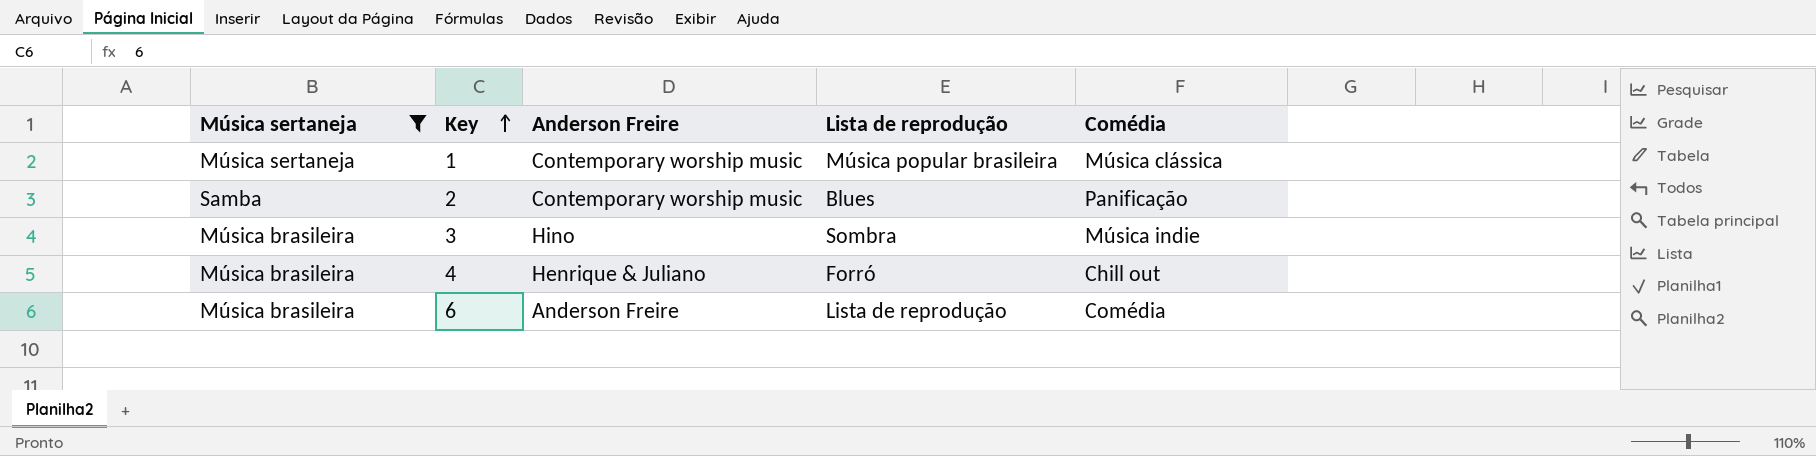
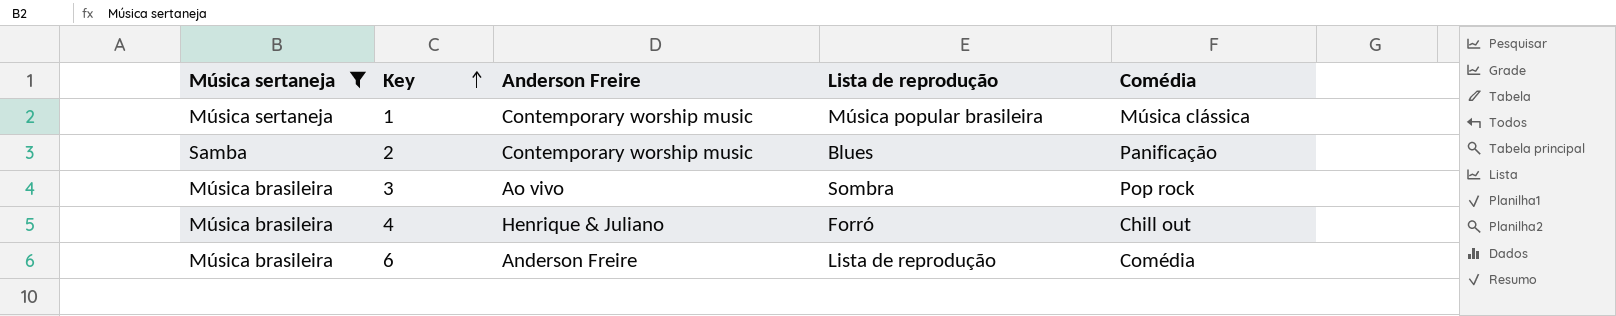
3 | Anderson Freire: Hino -> Ao vivo
3 | Comédia: Música indie -> Pop rock

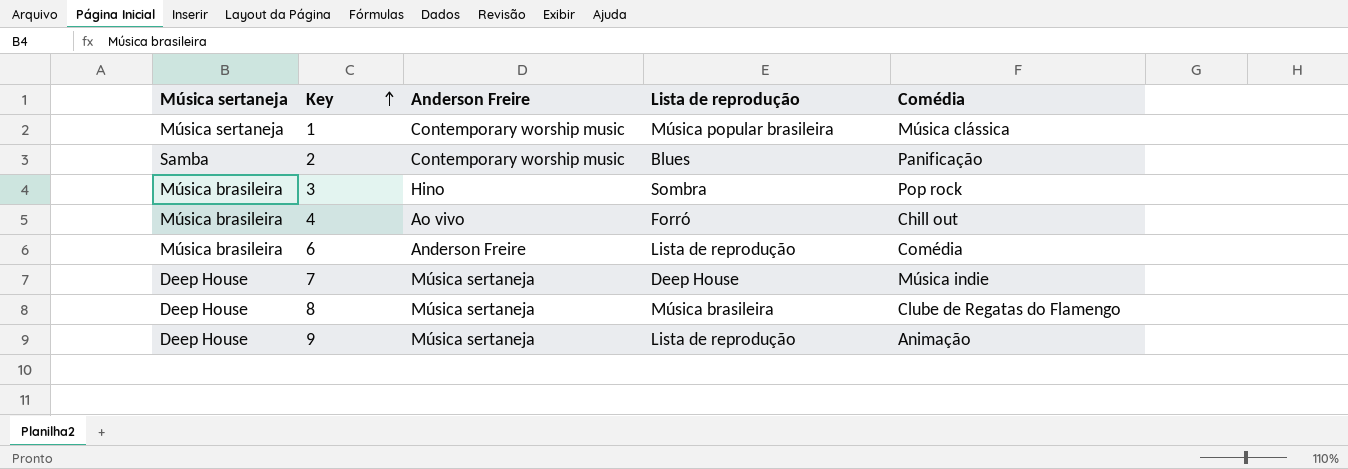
filter: Música sertaneja != Deep House -> none
3 | Anderson Freire: Ao vivo -> Hino
4 | Anderson Freire: Henrique & Juliano -> Ao vivo

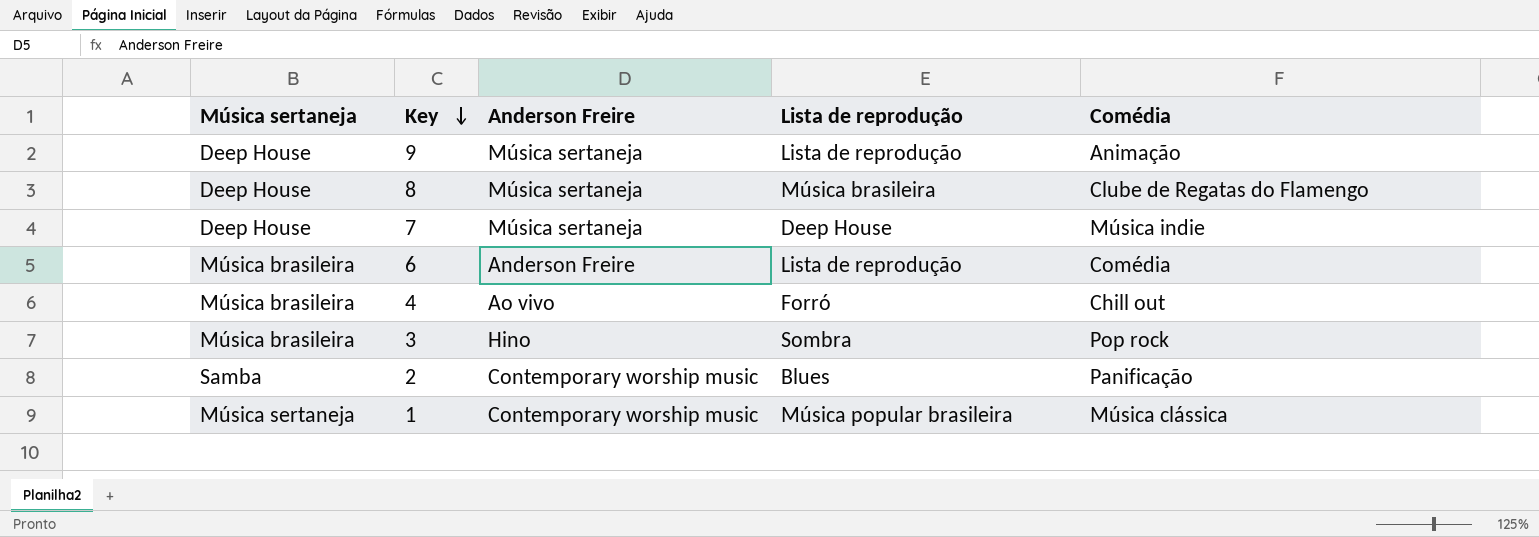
row order: Key ascending -> Key descending

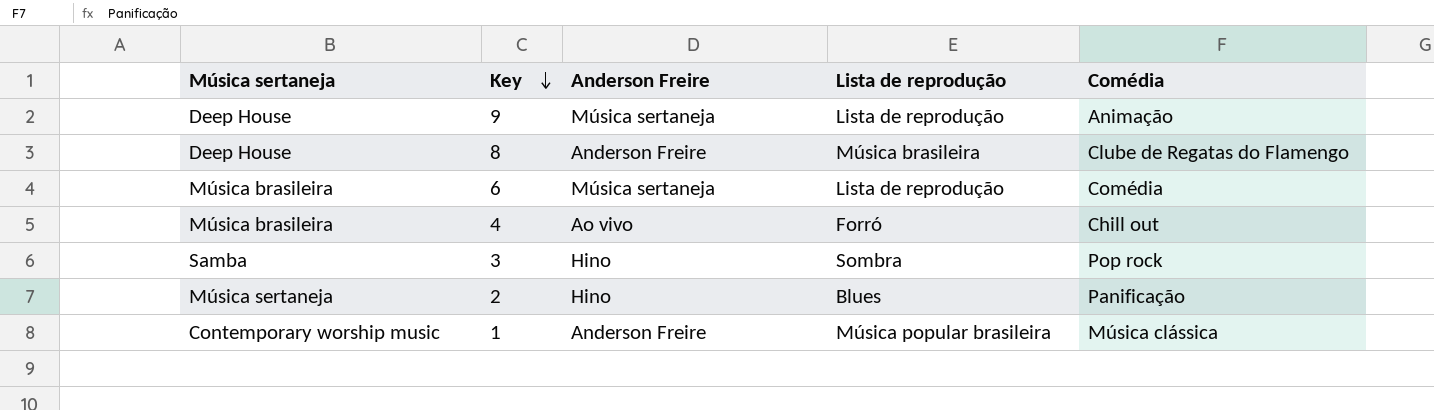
row 7: Deep House | Música sertaneja | Deep House | Música indie -> none
8 | Anderson Freire: Música sertaneja -> Anderson Freire
6 | Anderson Freire: Anderson Freire -> Música sertaneja
3 | Música sertaneja: Música brasileira -> Samba
2 | Música sertaneja: Samba -> Música sertaneja
2 | Anderson Freire: Contemporary worship music -> Hino
1 | Música sertaneja: Música sertaneja -> Contemporary worship music
1 | Anderson Freire: Contemporary worship music -> Anderson Freire

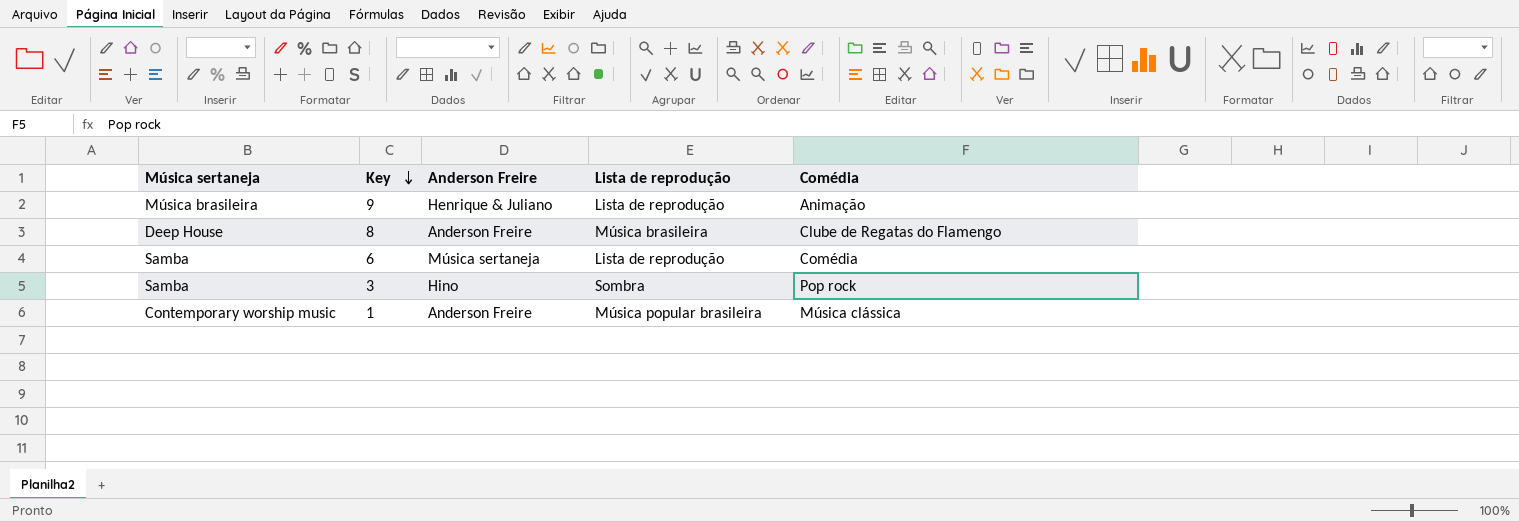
row 4: Música brasileira | Ao vivo | Forró | Chill out -> none
row 2: Música sertaneja | Hino | Blues | Panificação -> none
9 | Música sertaneja: Deep House -> Música brasileira
9 | Anderson Freire: Música sertaneja -> Henrique & Juliano
6 | Música sertaneja: Música brasileira -> Samba

